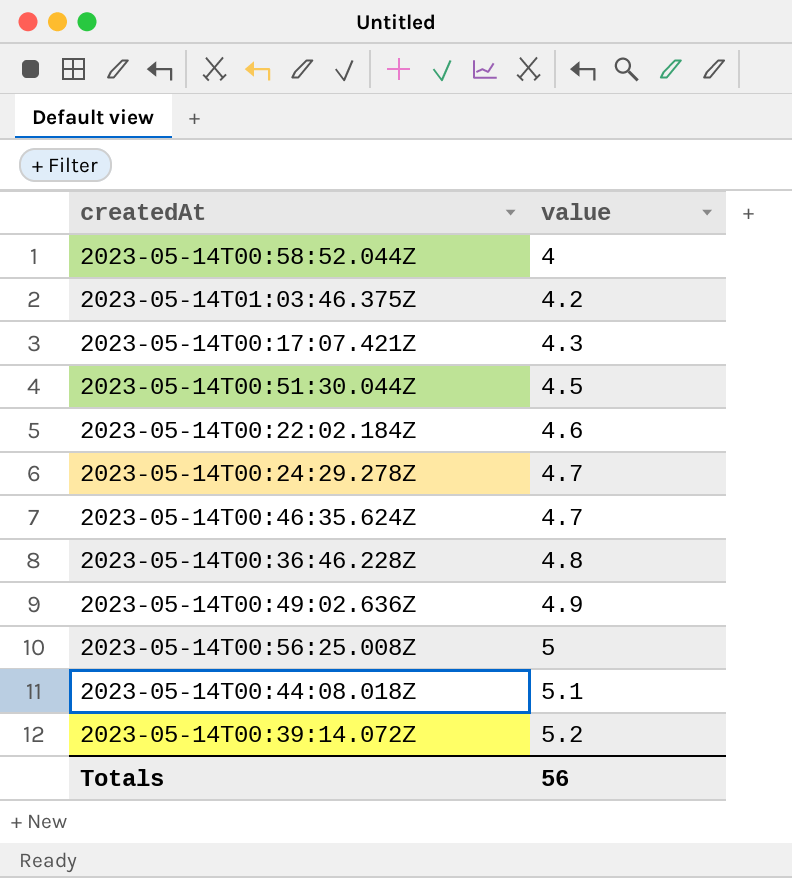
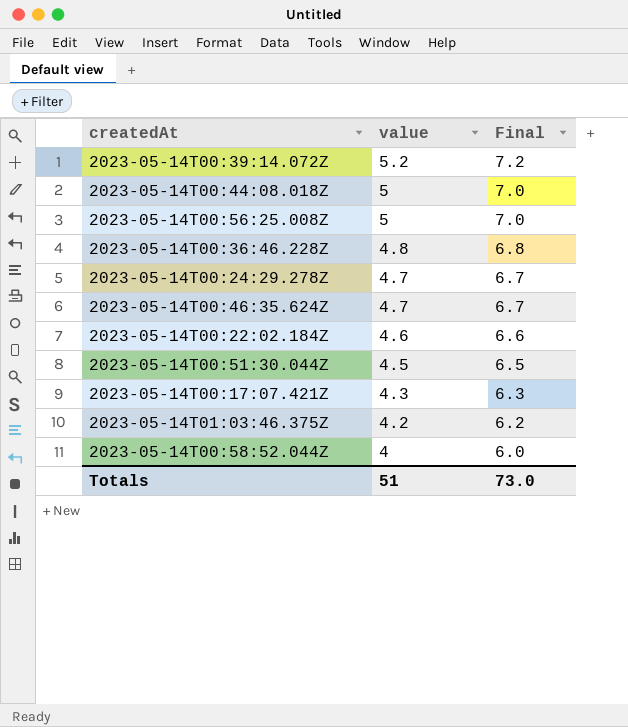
row order: value ascending -> value descending
column Final | formula: none -> [value] + 2
row 2023-05-14T00:49:02.636Z: 4.9 -> none
2023-05-14T00:44:08.018Z | value: 5.1 -> 5
Totals | value: 56 -> 51

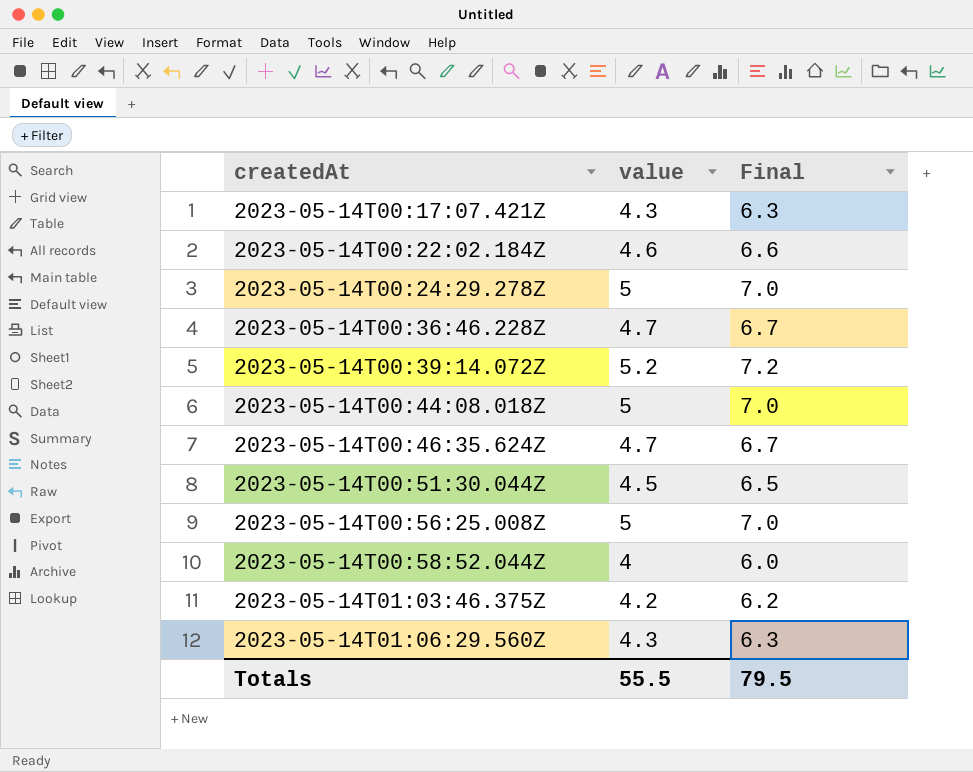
row order: value descending -> createdAt ascending
2023-05-14T00:24:29.278Z | value: 4.7 -> 5
2023-05-14T00:24:29.278Z | Final: 6.7 -> 7.0
2023-05-14T00:36:46.228Z | value: 4.8 -> 4.7
2023-05-14T00:36:46.228Z | Final: 6.8 -> 6.7
row 2023-05-14T01:06:29.560Z: none -> 4.3 | 6.3
Totals | value: 51 -> 55.5
Totals | Final: 73.0 -> 79.5

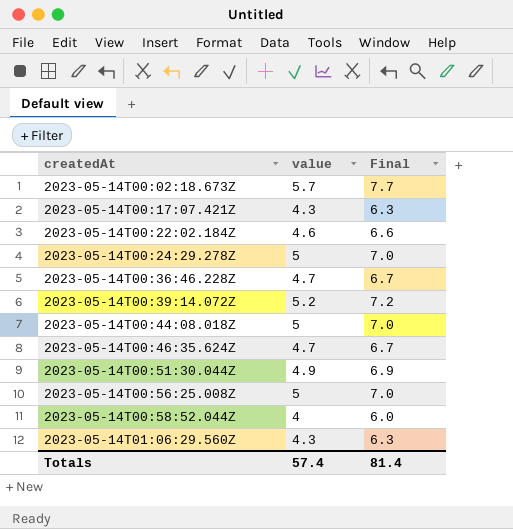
row 2023-05-14T01:03:46.375Z: 4.2 | 6.2 -> none
row 2023-05-14T00:02:18.673Z: none -> 5.7 | 7.7
2023-05-14T00:51:30.044Z | value: 4.5 -> 4.9
2023-05-14T00:51:30.044Z | Final: 6.5 -> 6.9
Totals | value: 55.5 -> 57.4
Totals | Final: 79.5 -> 81.4

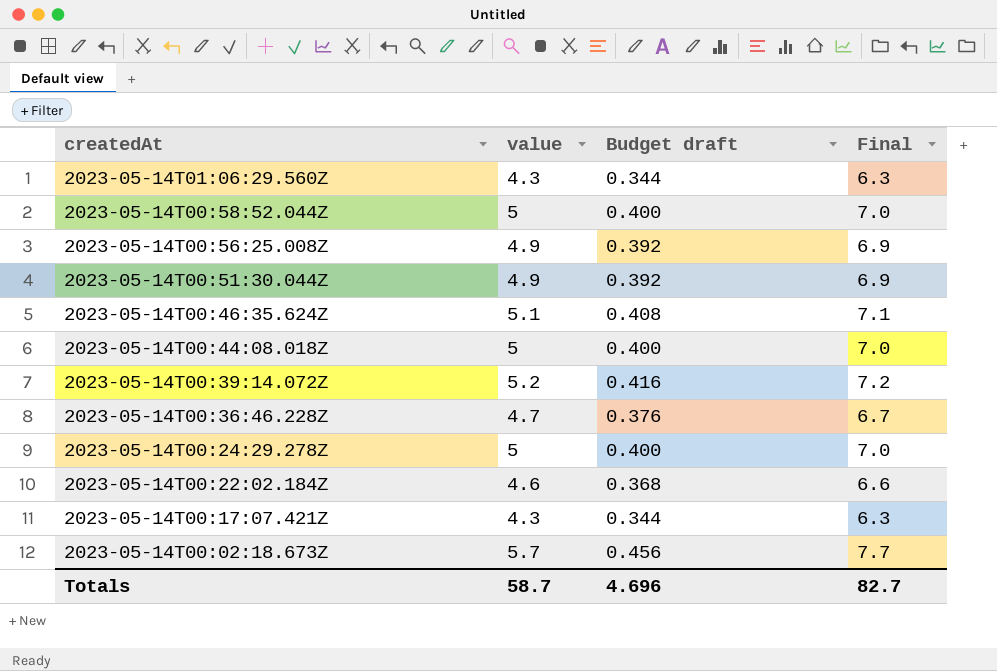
row order: createdAt ascending -> createdAt descending
column Budget draft | formula: none -> [value] * 0.08
2023-05-14T00:58:52.044Z | value: 4 -> 5
2023-05-14T00:58:52.044Z | Final: 6.0 -> 7.0
2023-05-14T00:56:25.008Z | value: 5 -> 4.9
2023-05-14T00:56:25.008Z | Final: 7.0 -> 6.9
2023-05-14T00:46:35.624Z | value: 4.7 -> 5.1
2023-05-14T00:46:35.624Z | Final: 6.7 -> 7.1
Totals | value: 57.4 -> 58.7
Totals | Final: 81.4 -> 82.7

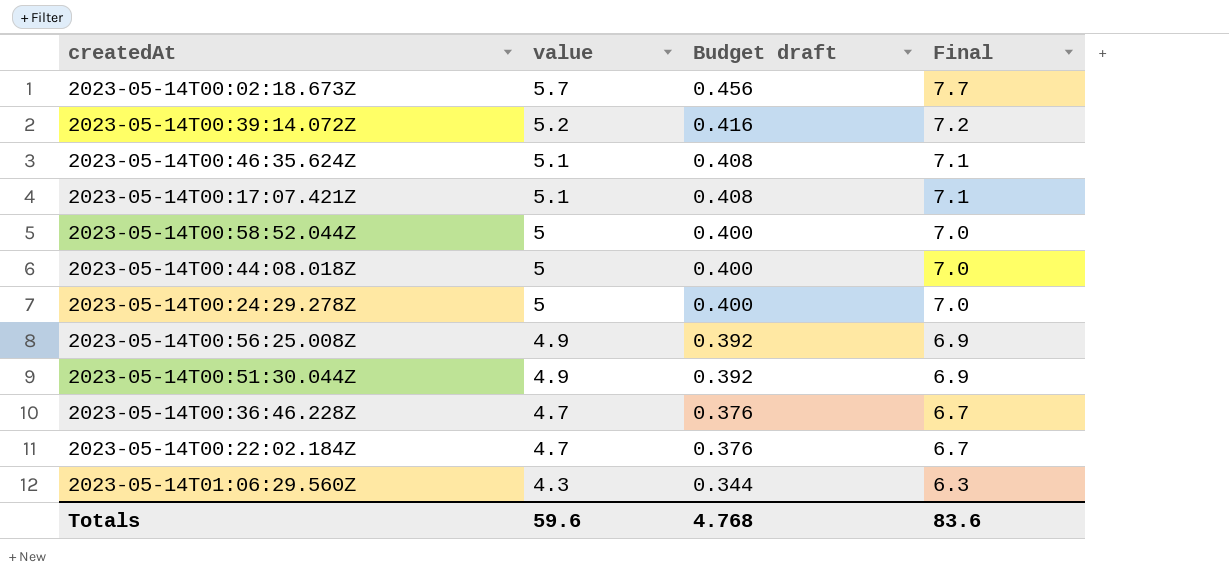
row order: createdAt descending -> value descending
2023-05-14T00:17:07.421Z | value: 4.3 -> 5.1
2023-05-14T00:17:07.421Z | Budget draft: 0.344 -> 0.408
2023-05-14T00:17:07.421Z | Final: 6.3 -> 7.1
2023-05-14T00:22:02.184Z | value: 4.6 -> 4.7
2023-05-14T00:22:02.184Z | Budget draft: 0.368 -> 0.376
2023-05-14T00:22:02.184Z | Final: 6.6 -> 6.7
Totals | value: 58.7 -> 59.6
Totals | Budget draft: 4.696 -> 4.768
Totals | Final: 82.7 -> 83.6

